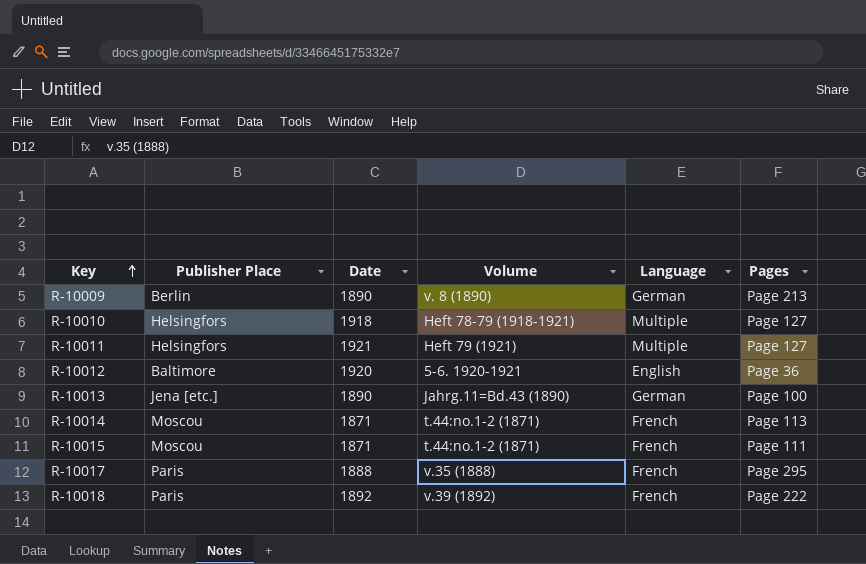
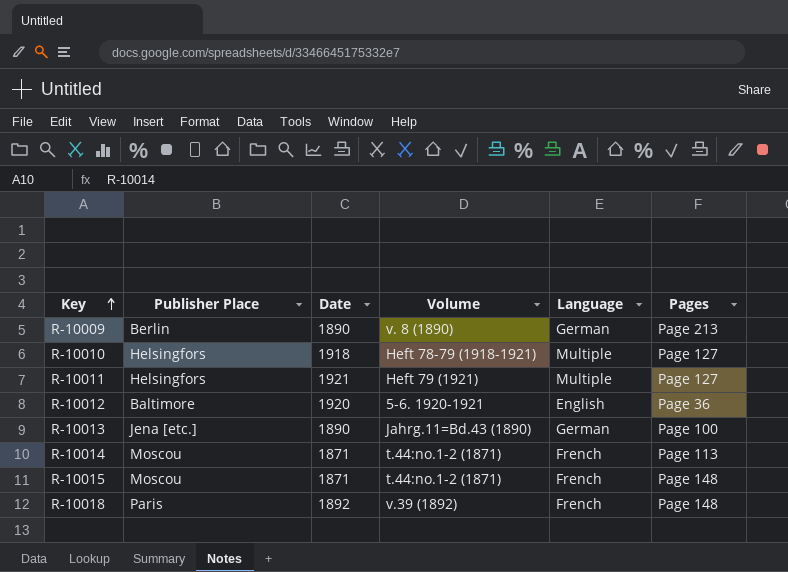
row R-10017: Paris | 1888 | v.35 (1888) | French | Page 295 -> none
R-10015 | Pages: Page 111 -> Page 148
R-10018 | Pages: Page 222 -> Page 148

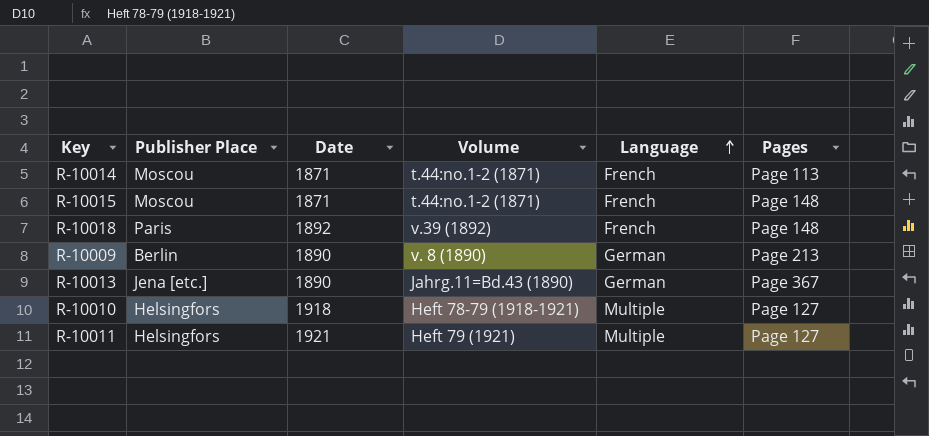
row order: Key ascending -> Language ascending
row R-10012: Baltimore | 1920 | 5-6. 1920-1921 | English | Page 36 -> none
R-10013 | Pages: Page 100 -> Page 367

